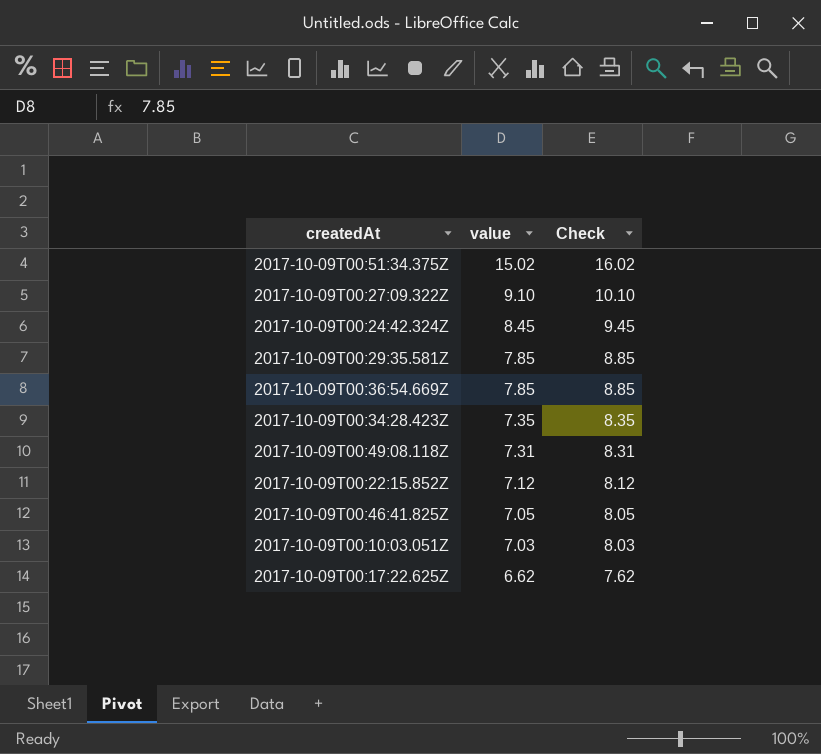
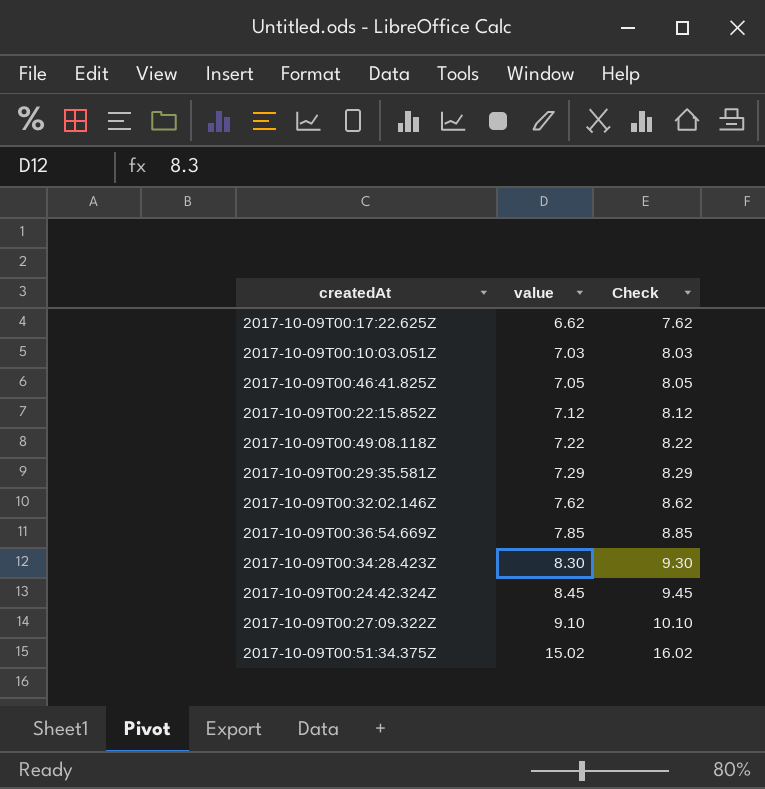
row order: value descending -> value ascending
2017-10-09T00:49:08.118Z | value: 7.31 -> 7.22
2017-10-09T00:49:08.118Z | Check: 8.31 -> 8.22
2017-10-09T00:29:35.581Z | value: 7.85 -> 7.29
2017-10-09T00:29:35.581Z | Check: 8.85 -> 8.29
row 2017-10-09T00:32:02.146Z: none -> 7.62 | 8.62
2017-10-09T00:34:28.423Z | value: 7.35 -> 8.30
2017-10-09T00:34:28.423Z | Check: 8.35 -> 9.30

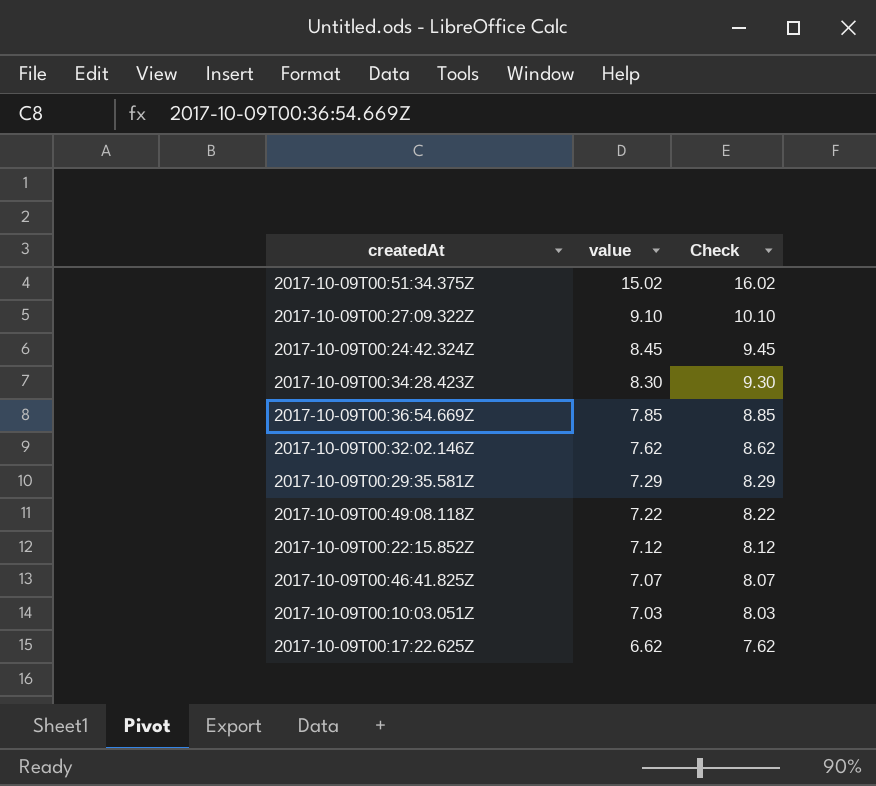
row order: value ascending -> value descending
2017-10-09T00:46:41.825Z | value: 7.05 -> 7.07
2017-10-09T00:46:41.825Z | Check: 8.05 -> 8.07

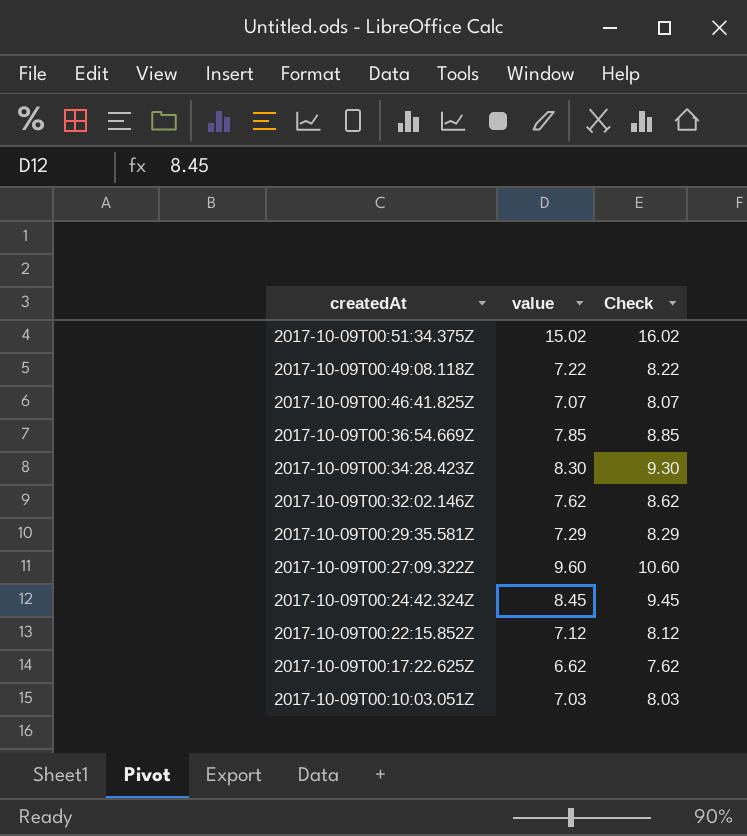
row order: value descending -> createdAt descending
2017-10-09T00:27:09.322Z | value: 9.10 -> 9.60
2017-10-09T00:27:09.322Z | Check: 10.10 -> 10.60

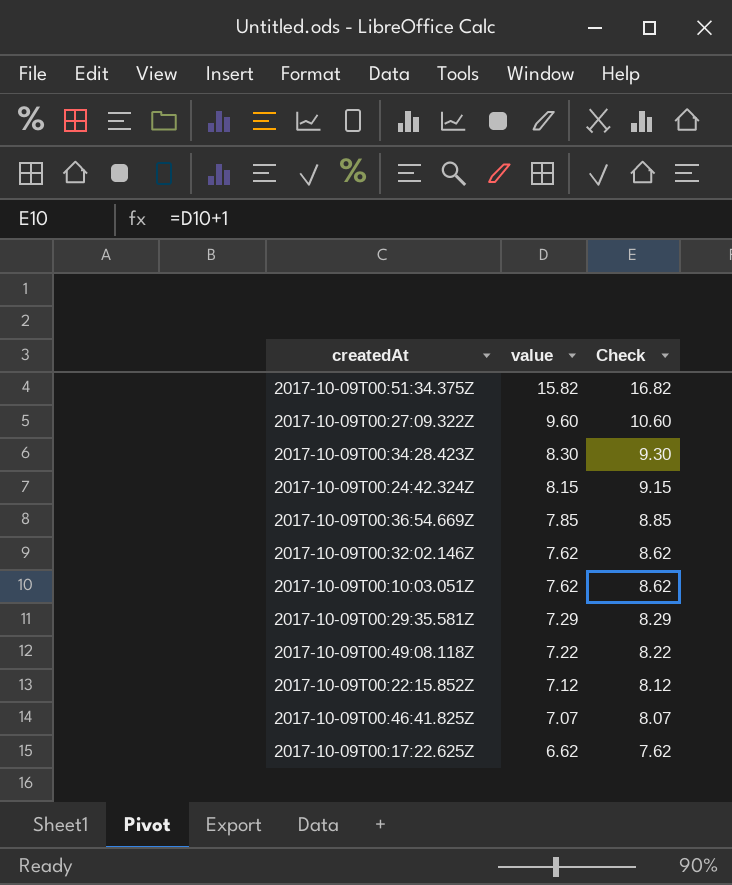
row order: createdAt descending -> value descending
2017-10-09T00:51:34.375Z | value: 15.02 -> 15.82
2017-10-09T00:51:34.375Z | Check: 16.02 -> 16.82
2017-10-09T00:24:42.324Z | value: 8.45 -> 8.15
2017-10-09T00:24:42.324Z | Check: 9.45 -> 9.15
2017-10-09T00:10:03.051Z | value: 7.03 -> 7.62
2017-10-09T00:10:03.051Z | Check: 8.03 -> 8.62

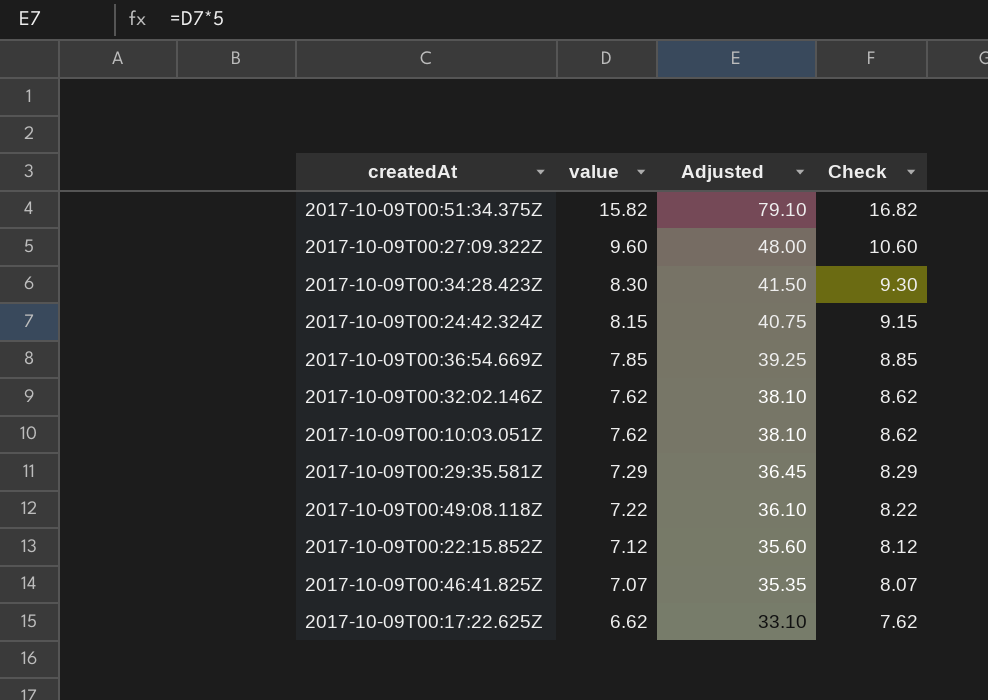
column Adjusted | formula: none -> [value] * 5

